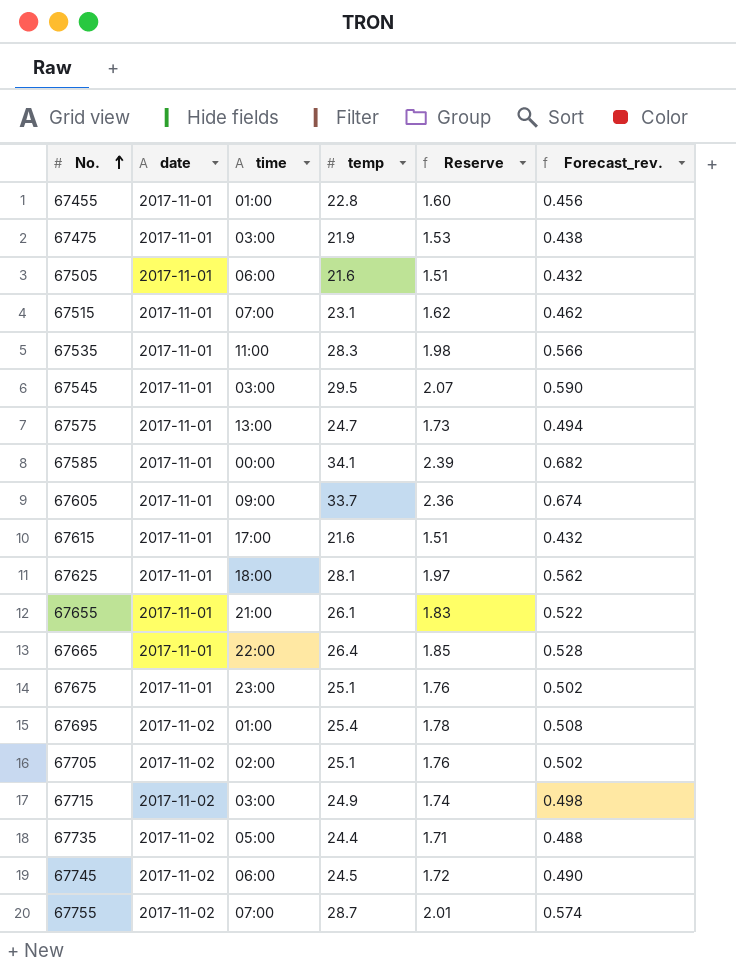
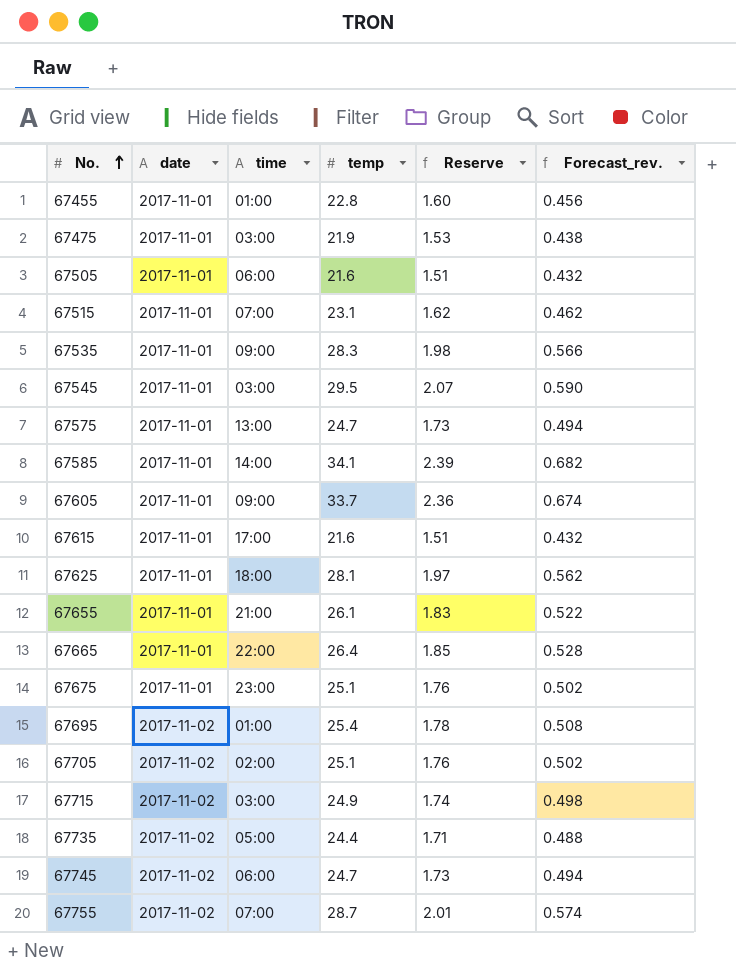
67535 | time: 11:00 -> 09:00
67585 | time: 00:00 -> 14:00
67745 | temp: 24.5 -> 24.7
67745 | Reserve: 1.72 -> 1.73
67745 | Forecast_rev.: 0.490 -> 0.494

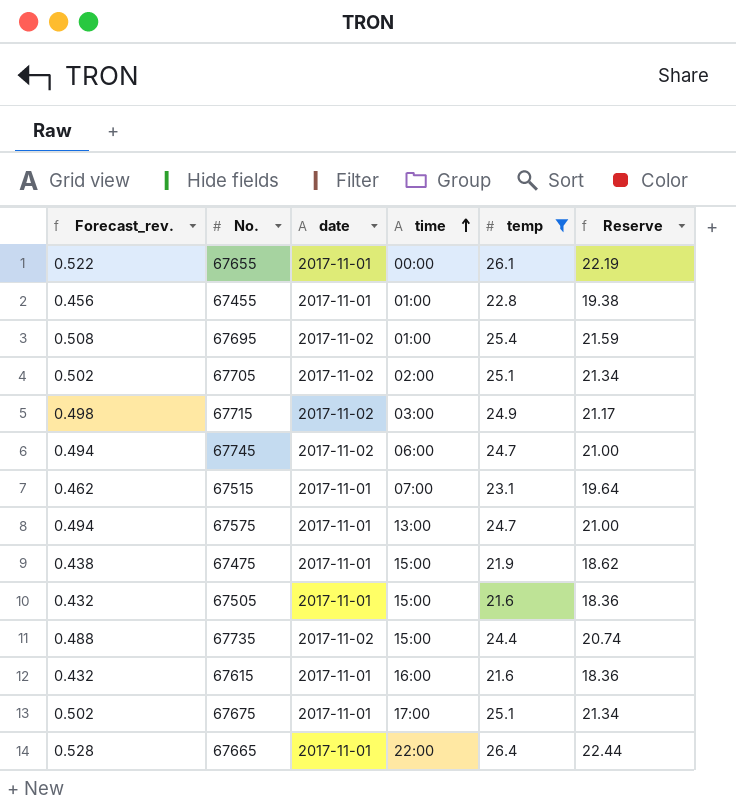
filter: none -> temp <= 26.4
row order: No. ascending -> time ascending
column Forecast_rev. | position: 6 -> 1
column Reserve | formula: [temp] * 0.07 -> [temp] * 0.85
67655 | time: 21:00 -> 00:00
67475 | time: 03:00 -> 15:00
67505 | time: 06:00 -> 15:00
67735 | time: 05:00 -> 15:00
67615 | time: 17:00 -> 16:00
67675 | time: 23:00 -> 17:00

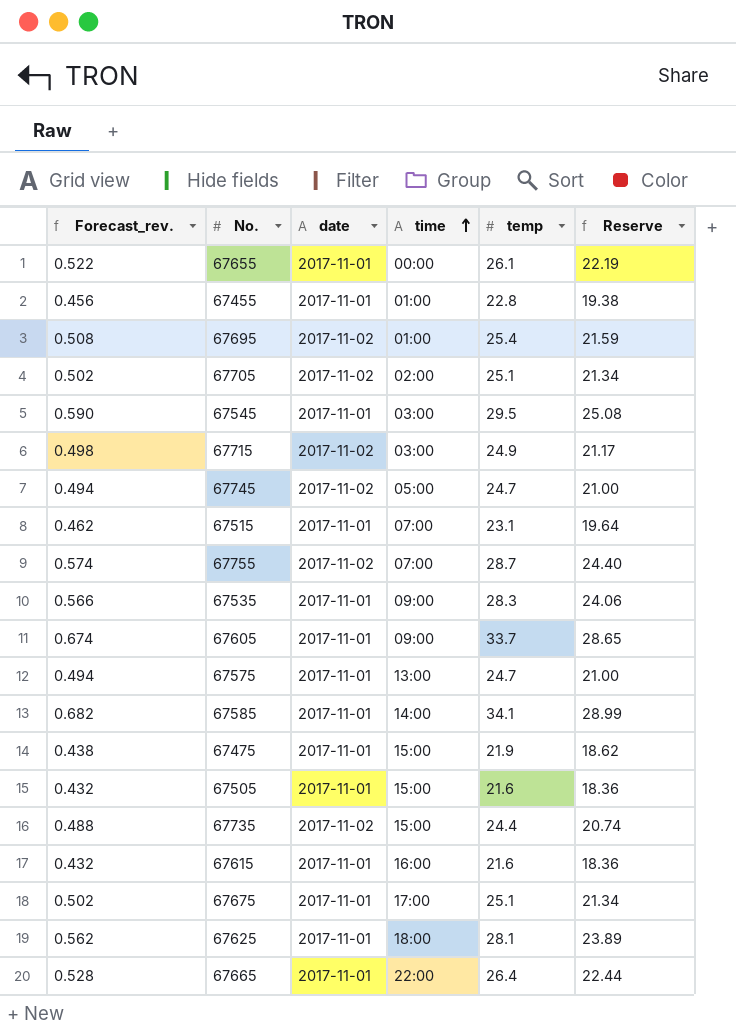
filter: temp <= 26.4 -> none
67745 | time: 06:00 -> 05:00

